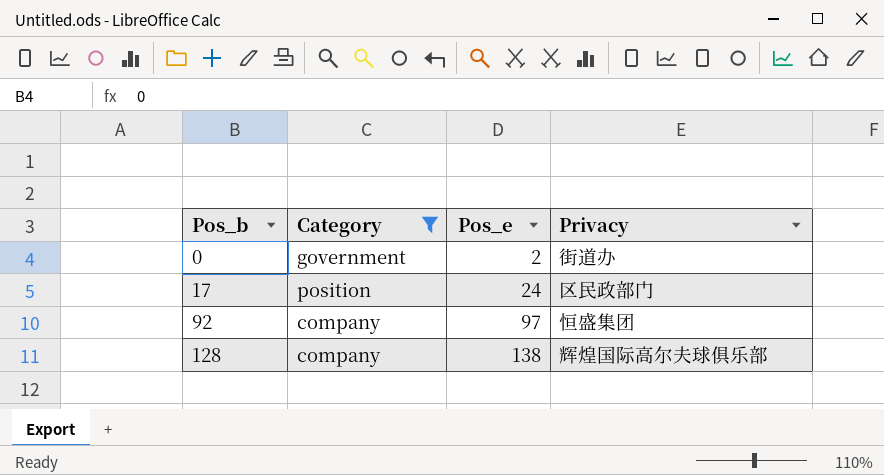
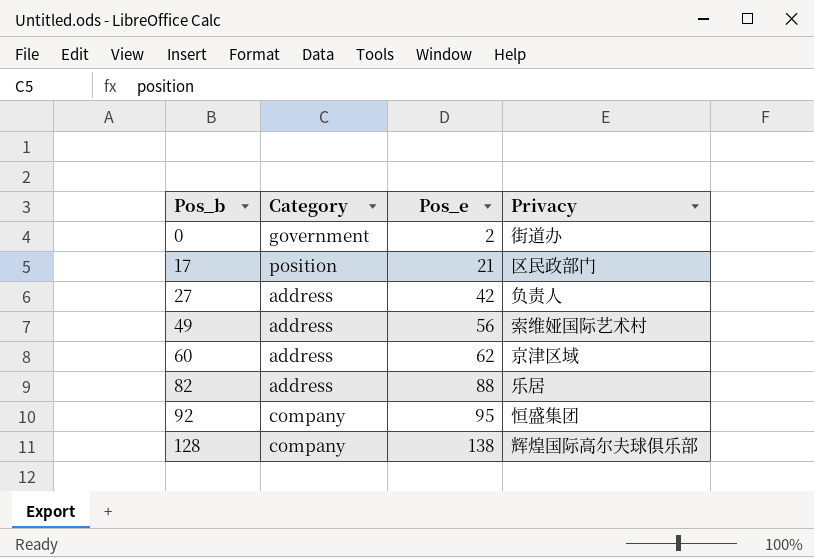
filter: Category != address -> none
17 | Pos_e: 24 -> 21
92 | Pos_e: 97 -> 95

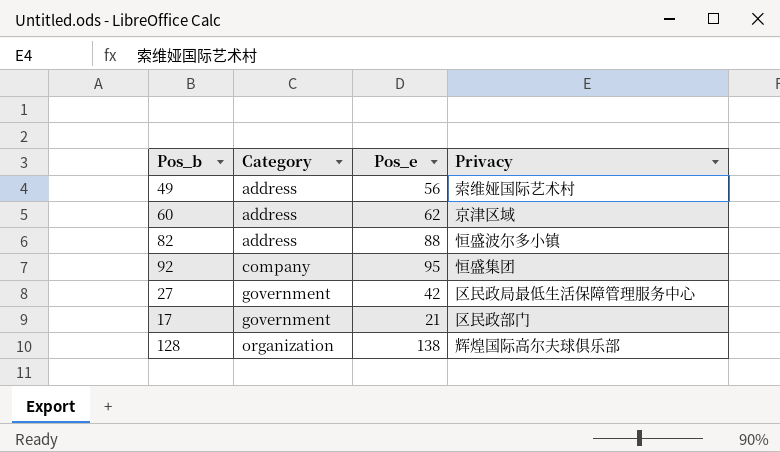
row order: Pos_b ascending -> Category ascending
row 0: government | 2 | 街道办 -> none
82 | Privacy: 乐居 -> 恒盛波尔多小镇
27 | Category: address -> government
27 | Privacy: 负责人 -> 区民政局最低生活保障管理服务中心
17 | Category: position -> government
128 | Category: company -> organization

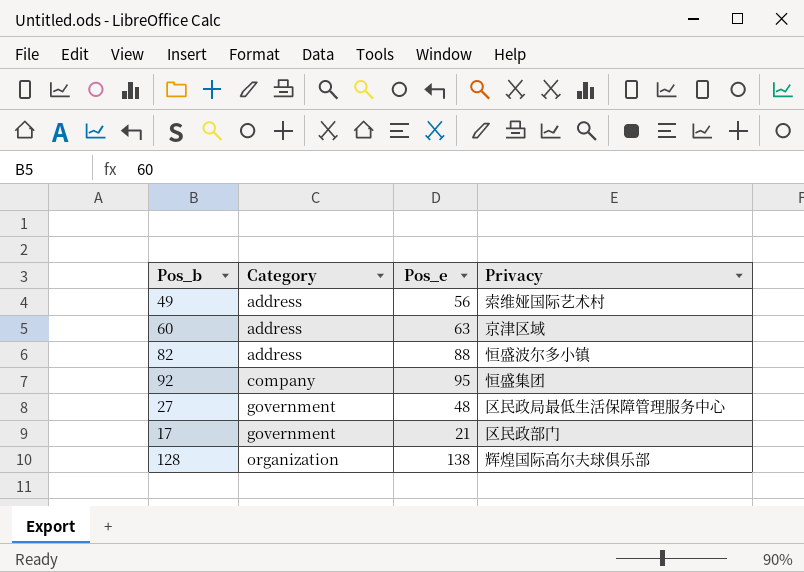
60 | Pos_e: 62 -> 63
27 | Pos_e: 42 -> 48

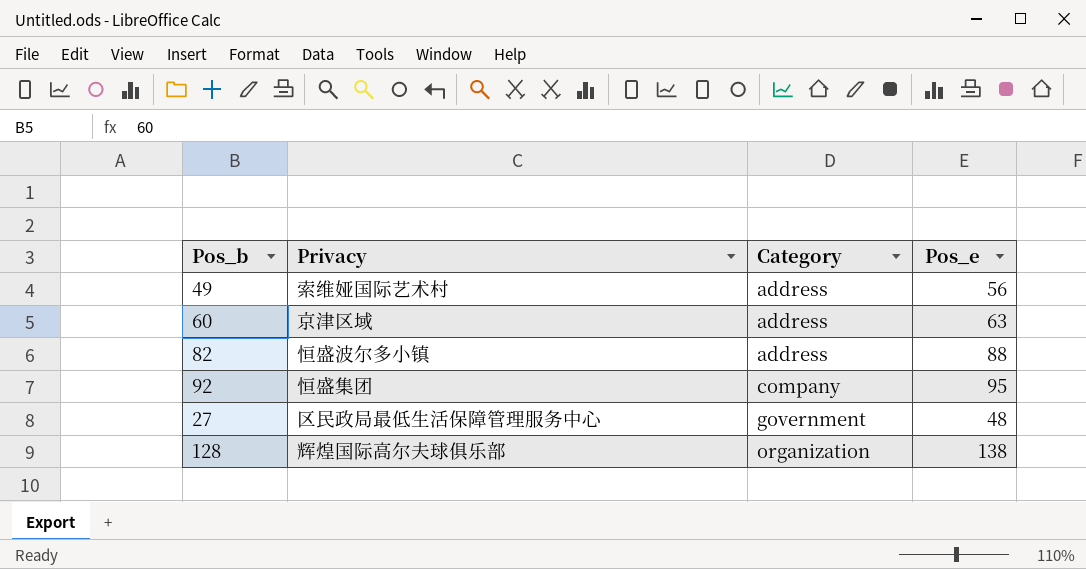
column Privacy | position: 4 -> 2
row 17: government | 21 | 区民政部门 -> none

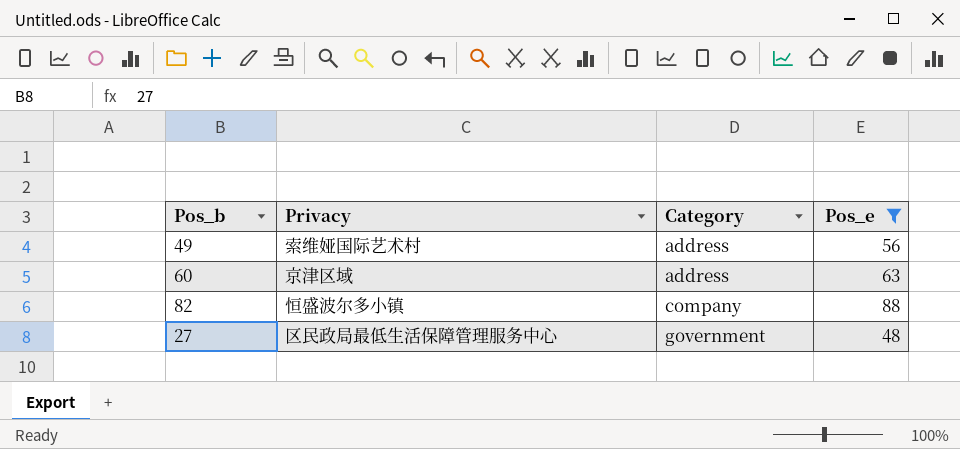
filter: none -> Pos_e <= 88
82 | Category: address -> company

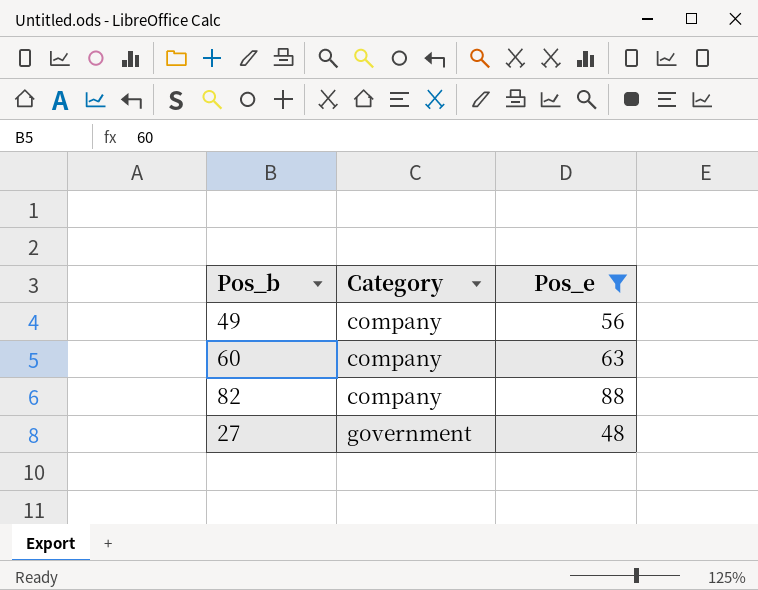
column Privacy | position: 2 -> none
49 | Category: address -> company
60 | Category: address -> company

